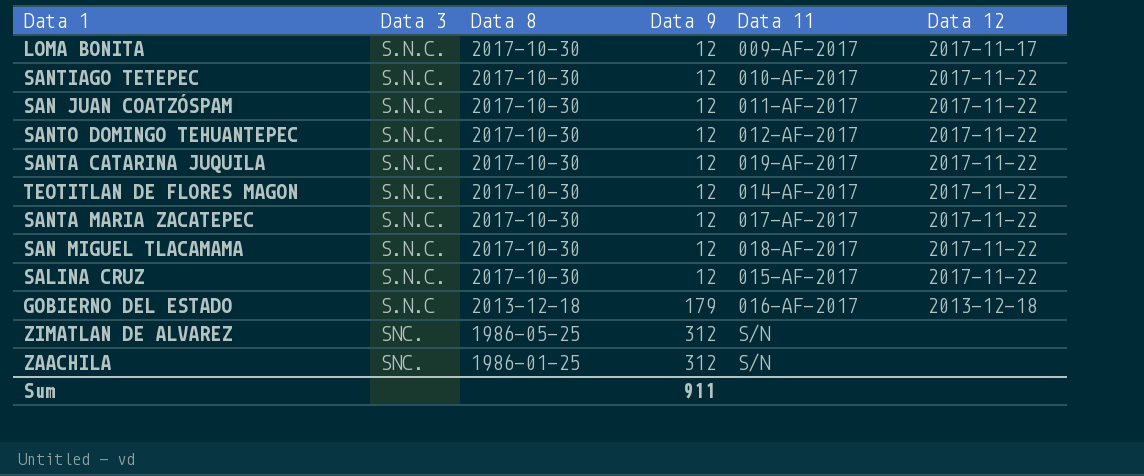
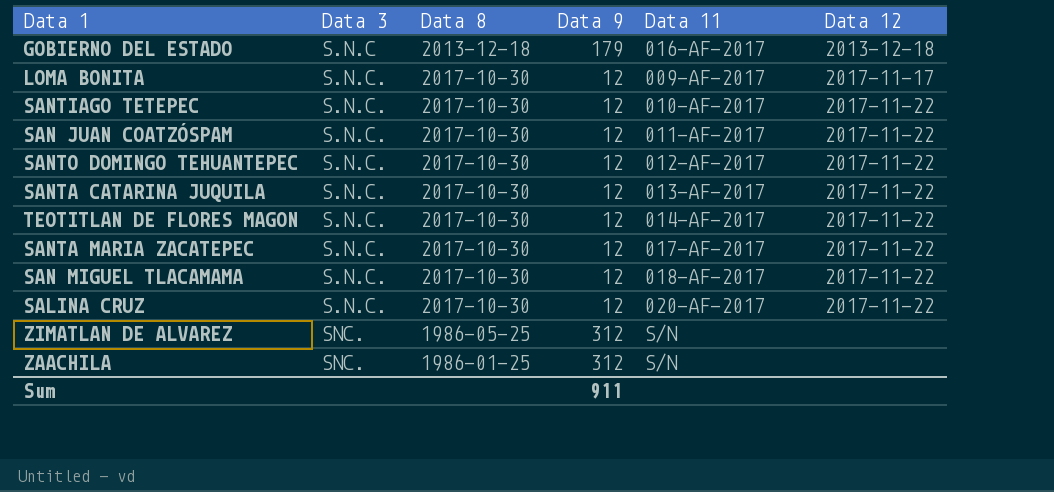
row order: Data 8 descending -> Data 3 ascending
SANTA CATARINA JUQUILA | Data 11: 019-AF-2017 -> 013-AF-2017
SALINA CRUZ | Data 11: 015-AF-2017 -> 020-AF-2017

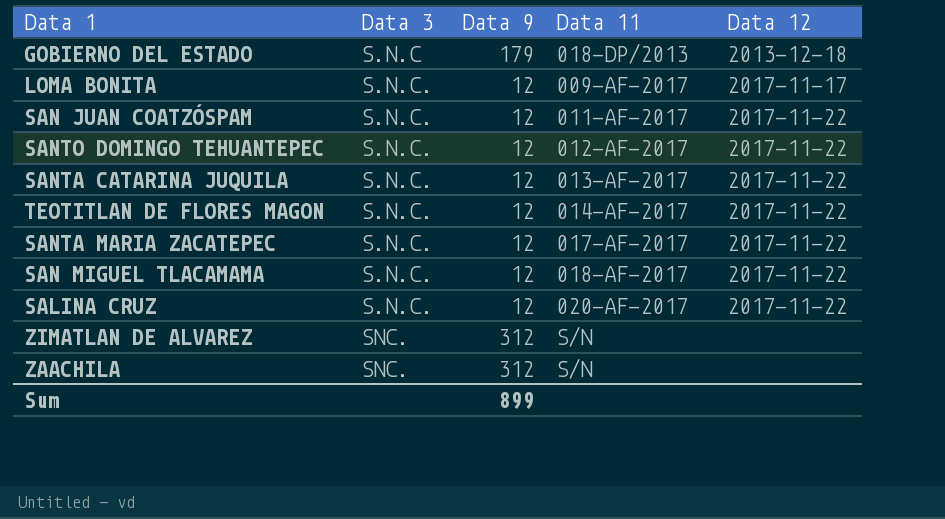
column Data 8 | position: 3 -> none
row SANTIAGO TETEPEC: S.N.C. | 2017-10-30 | 12 | 010-AF-2017 | 2017-11-22 -> none
GOBIERNO DEL ESTADO | Data 11: 016-AF-2017 -> 018-DP/2013
Sum | Data 9: 911 -> 899

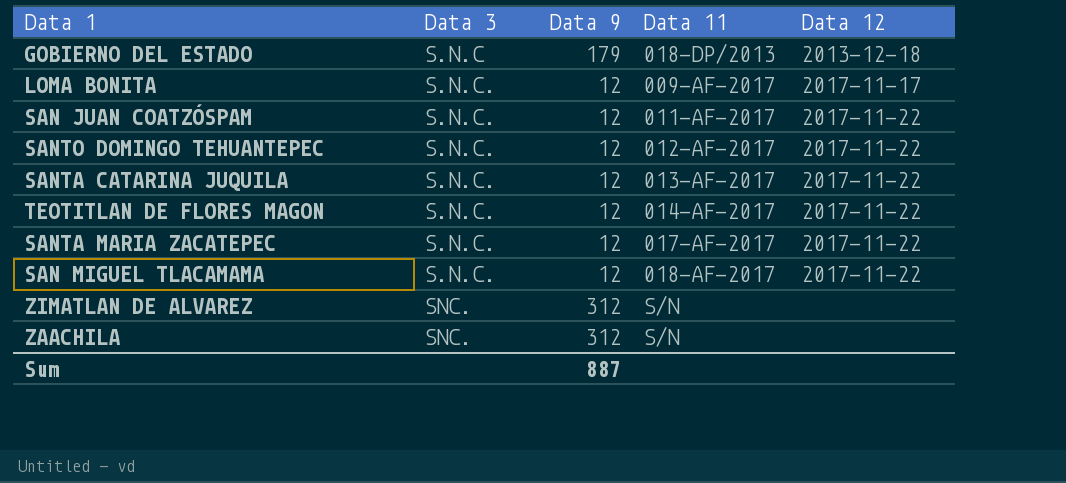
row SALINA CRUZ: S.N.C. | 12 | 020-AF-2017 | 2017-11-22 -> none
Sum | Data 9: 899 -> 887

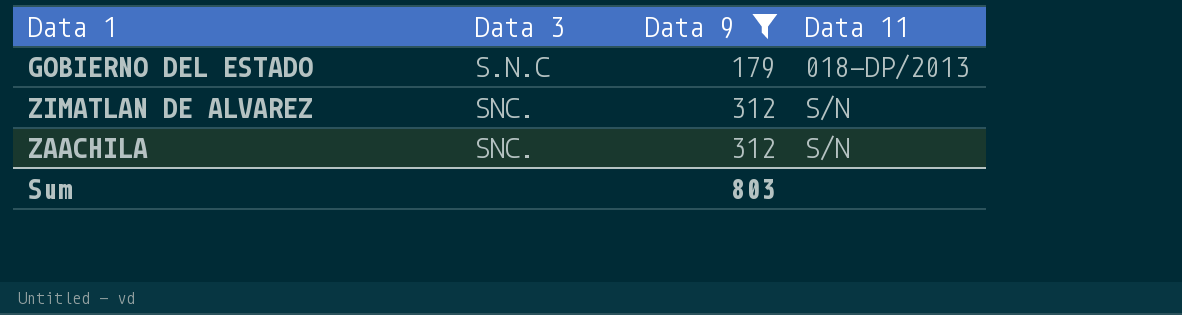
filter: none -> Data 9 != 12
column Data 12 | position: 5 -> none
Sum | Data 9: 887 -> 803

